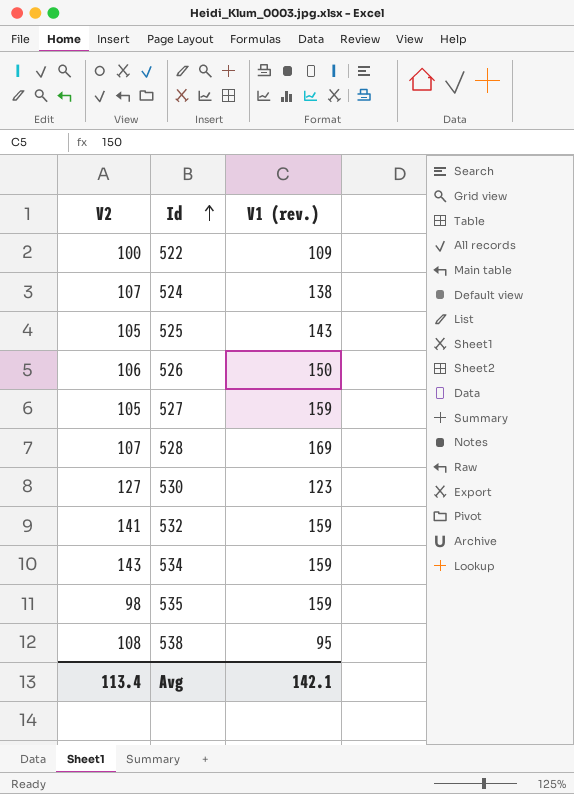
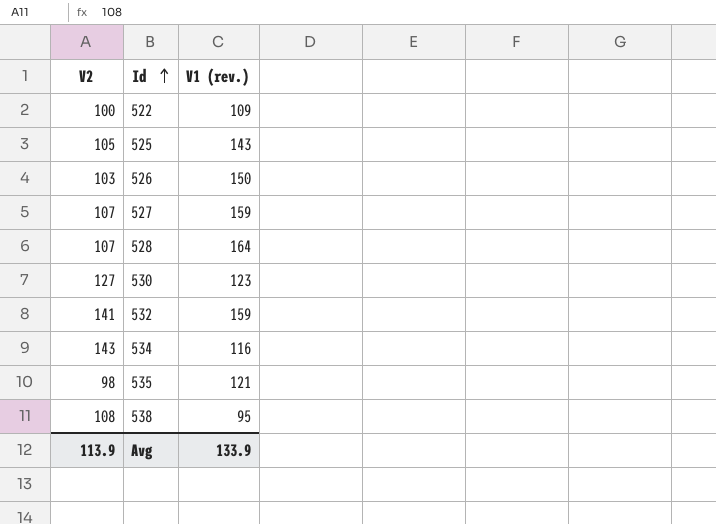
row 524: 107 | 138 -> none
526 | V2: 106 -> 103
527 | V2: 105 -> 107
528 | V1 (rev.): 169 -> 164
534 | V1 (rev.): 159 -> 116
535 | V1 (rev.): 159 -> 121
Avg | V2: 113.4 -> 113.9
Avg | V1 (rev.): 142.1 -> 133.9

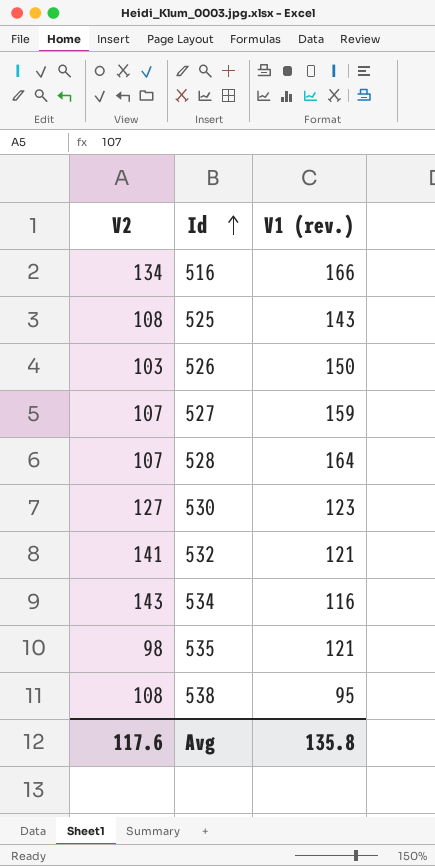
row 522: 100 | 109 -> none
row 516: none -> 134 | 166
525 | V2: 105 -> 108
532 | V1 (rev.): 159 -> 121
Avg | V2: 113.9 -> 117.6
Avg | V1 (rev.): 133.9 -> 135.8

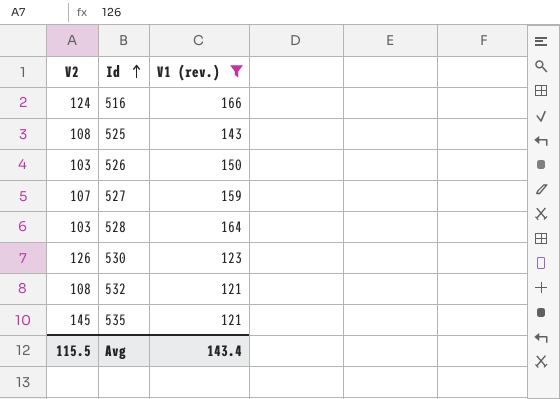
filter: none -> V1 (rev.) >= 121
516 | V2: 134 -> 124
528 | V2: 107 -> 103
530 | V2: 127 -> 126
532 | V2: 141 -> 108
535 | V2: 98 -> 145
Avg | V2: 117.6 -> 115.5
Avg | V1 (rev.): 135.8 -> 143.4

